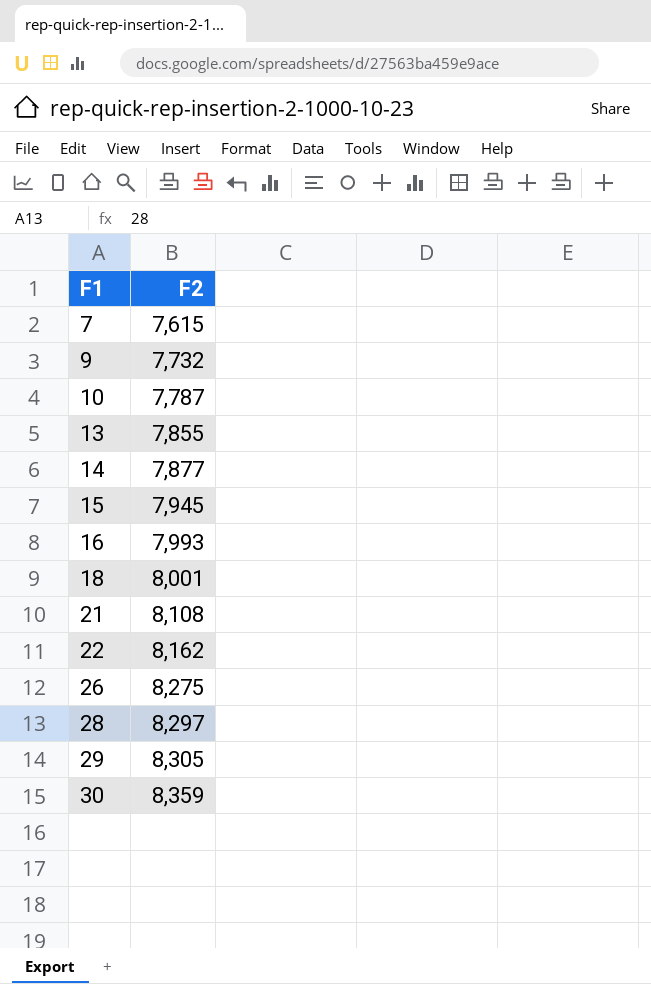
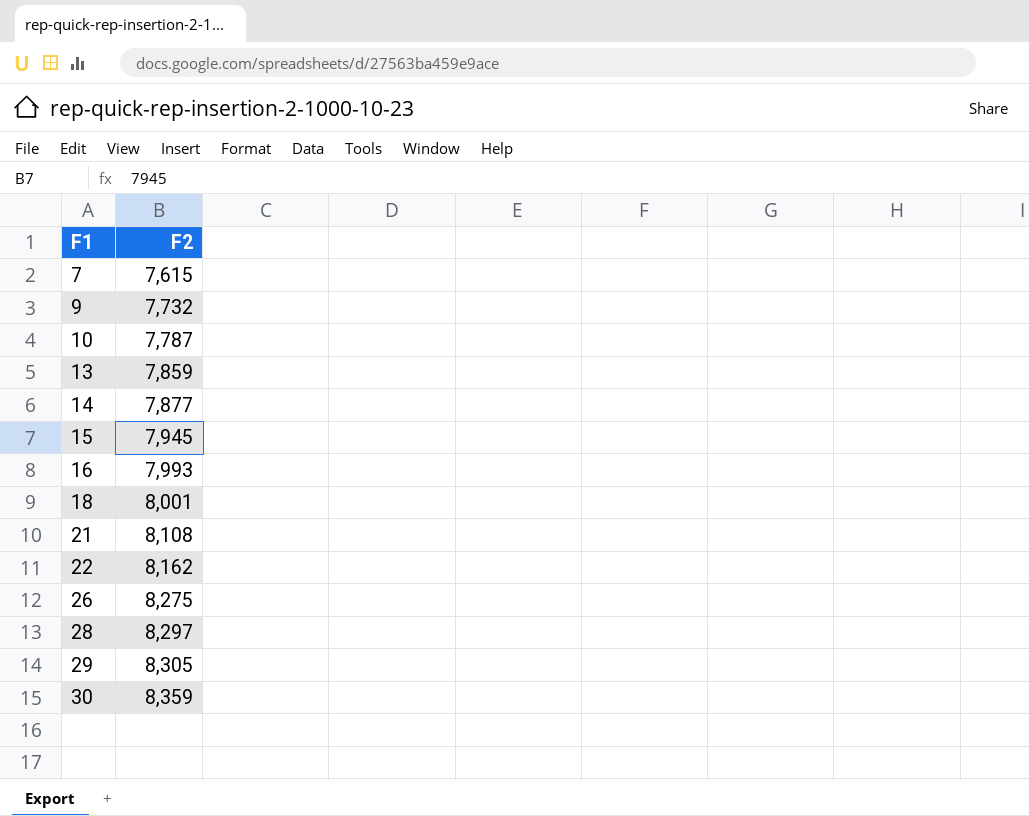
13 | F2: 7,855 -> 7,859

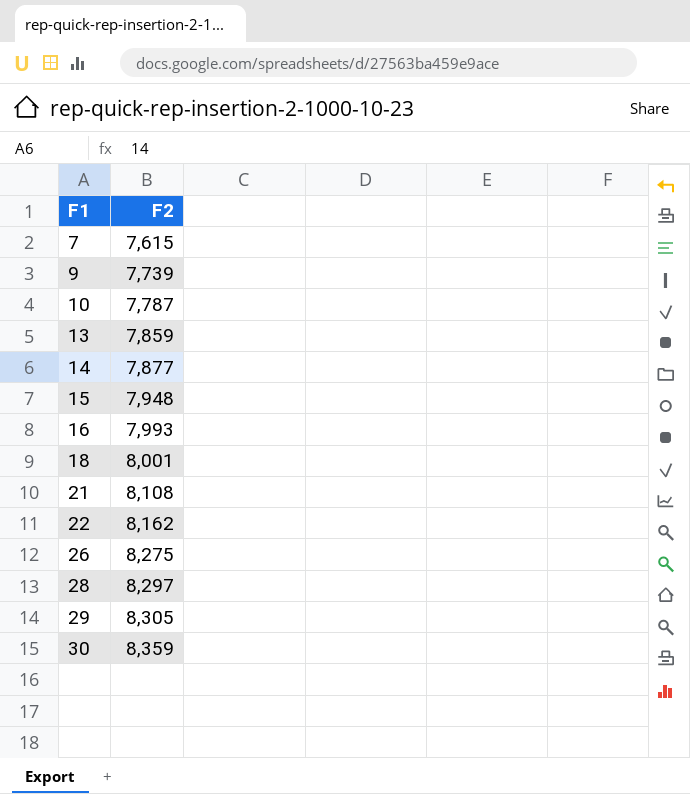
9 | F2: 7,732 -> 7,739
15 | F2: 7,945 -> 7,948

